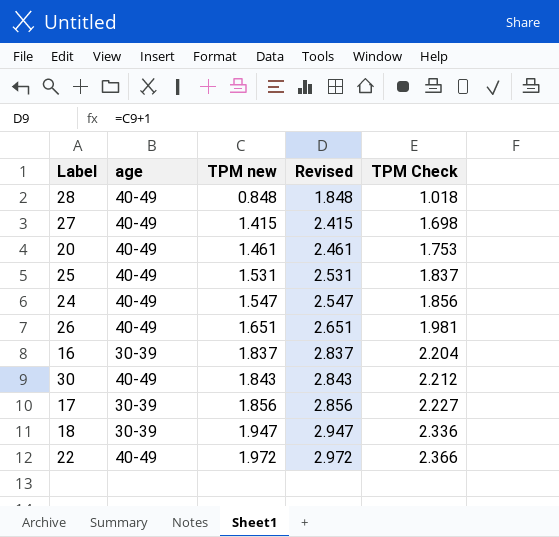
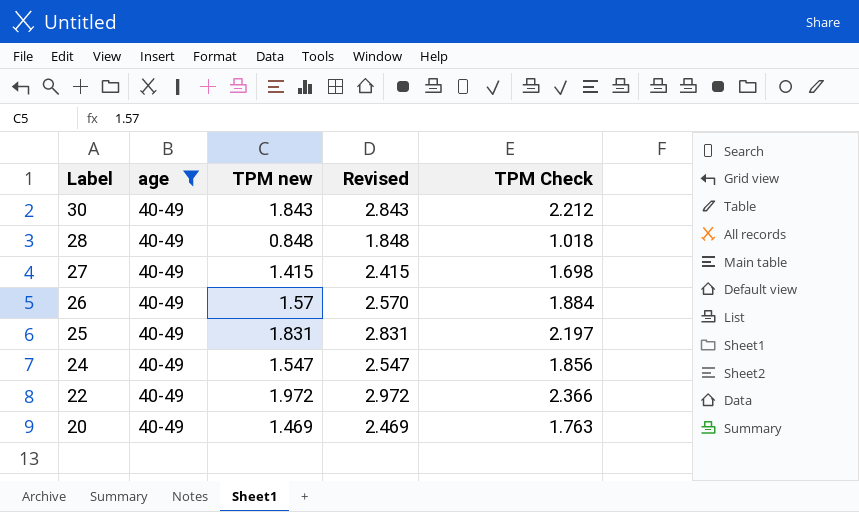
filter: none -> age = 40-49
row order: TPM new ascending -> Label descending
26 | TPM new: 1.651 -> 1.57
26 | Revised: 2.651 -> 2.570
26 | TPM Check: 1.981 -> 1.884
25 | TPM new: 1.531 -> 1.831
25 | Revised: 2.531 -> 2.831
25 | TPM Check: 1.837 -> 2.197
20 | TPM new: 1.461 -> 1.469
20 | Revised: 2.461 -> 2.469
20 | TPM Check: 1.753 -> 1.763

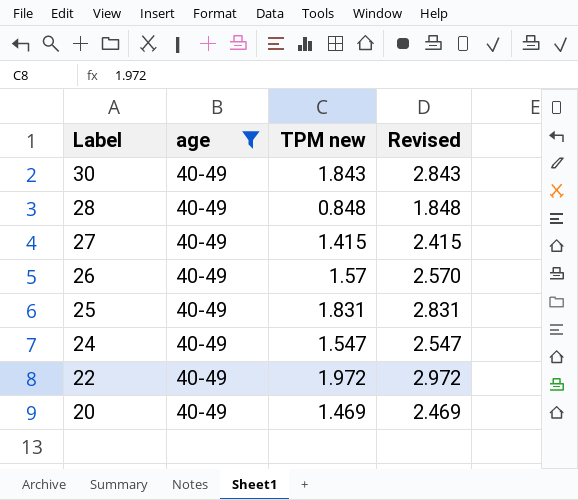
column TPM Check | formula: [TPM new] * 1.2 -> none

